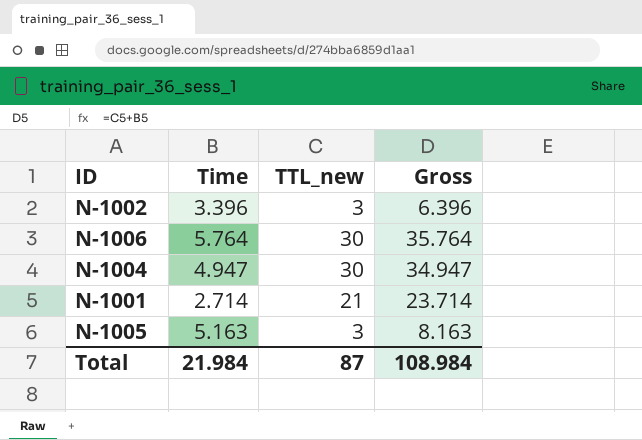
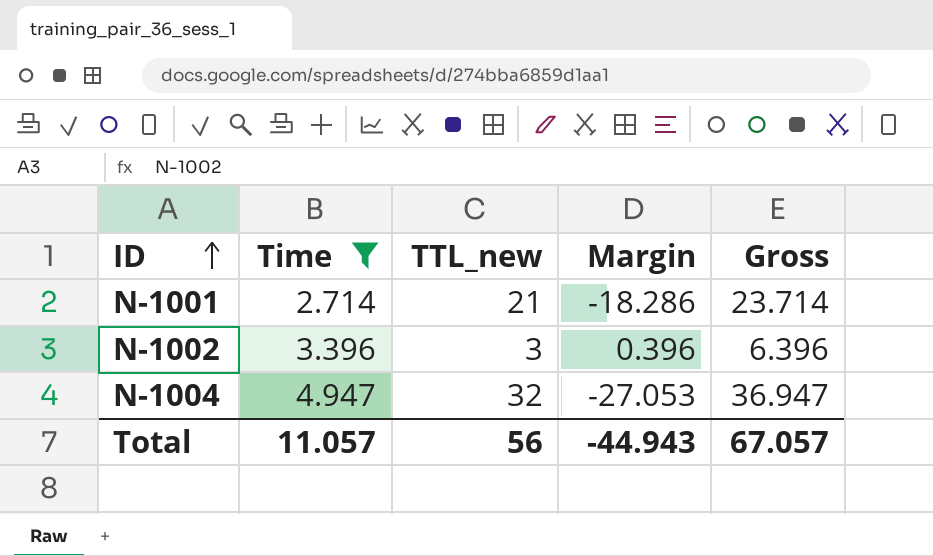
filter: none -> Time <= 4.947
row order: none -> ID ascending
column Margin | formula: none -> [Time] - [TTL_new]
N-1004 | TTL_new: 30 -> 32
N-1004 | Gross: 34.947 -> 36.947
Total | Time: 21.984 -> 11.057
Total | TTL_new: 87 -> 56
Total | Gross: 108.984 -> 67.057

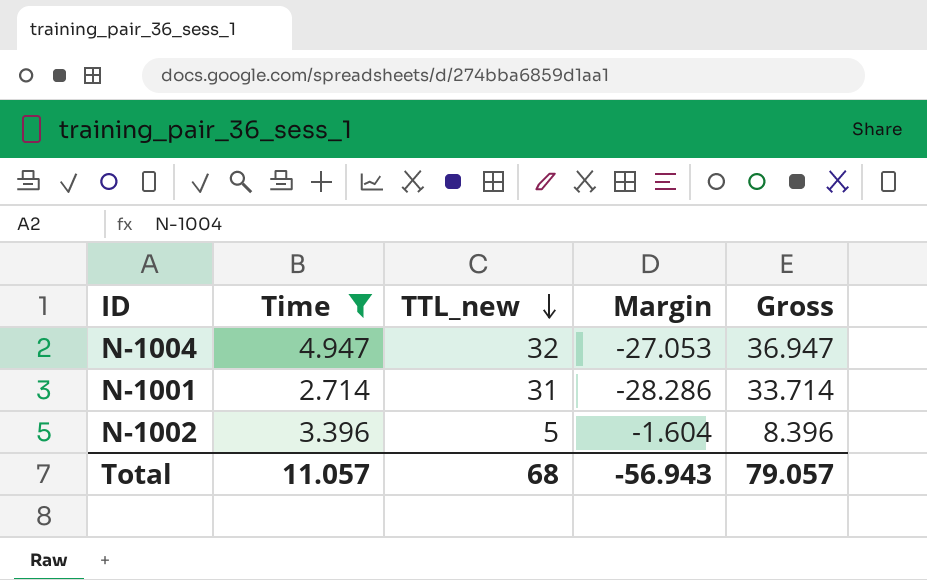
row order: ID ascending -> TTL_new descending
N-1001 | TTL_new: 21 -> 31
N-1001 | Margin: -18.286 -> -28.286
N-1001 | Gross: 23.714 -> 33.714
N-1002 | TTL_new: 3 -> 5
N-1002 | Margin: 0.396 -> -1.604
N-1002 | Gross: 6.396 -> 8.396
Total | TTL_new: 56 -> 68
Total | Margin: -44.943 -> -56.943
Total | Gross: 67.057 -> 79.057

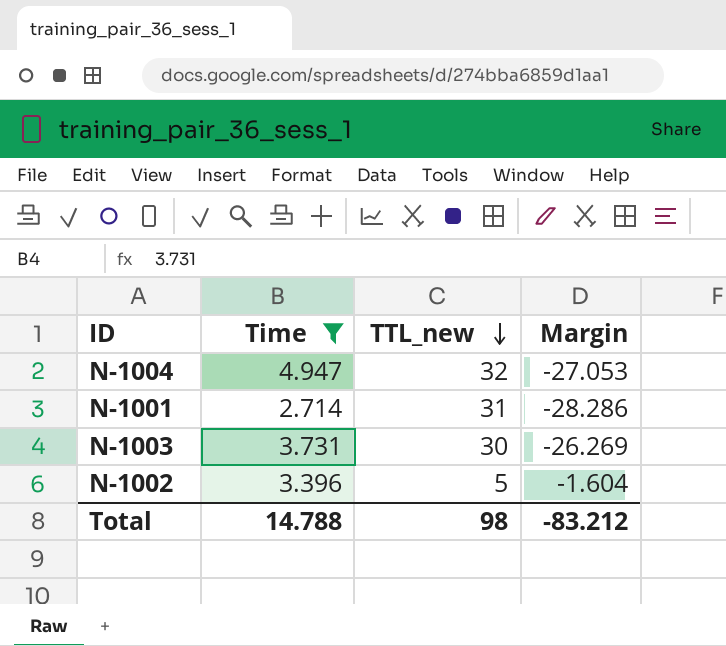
column Gross | formula: [Time] + [TTL_new] -> none
row N-1003: none -> 3.731 | 30 | -26.269
Total | Time: 11.057 -> 14.788
Total | TTL_new: 68 -> 98
Total | Margin: -56.943 -> -83.212

